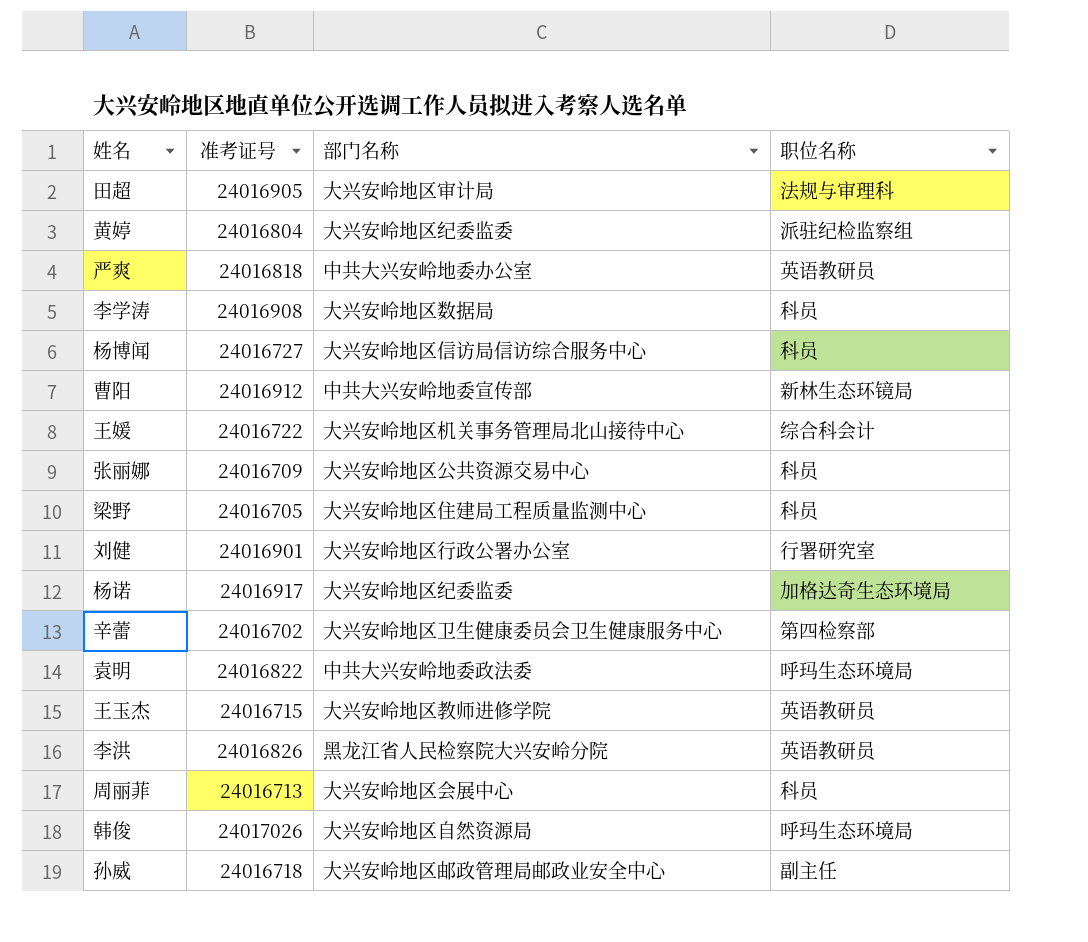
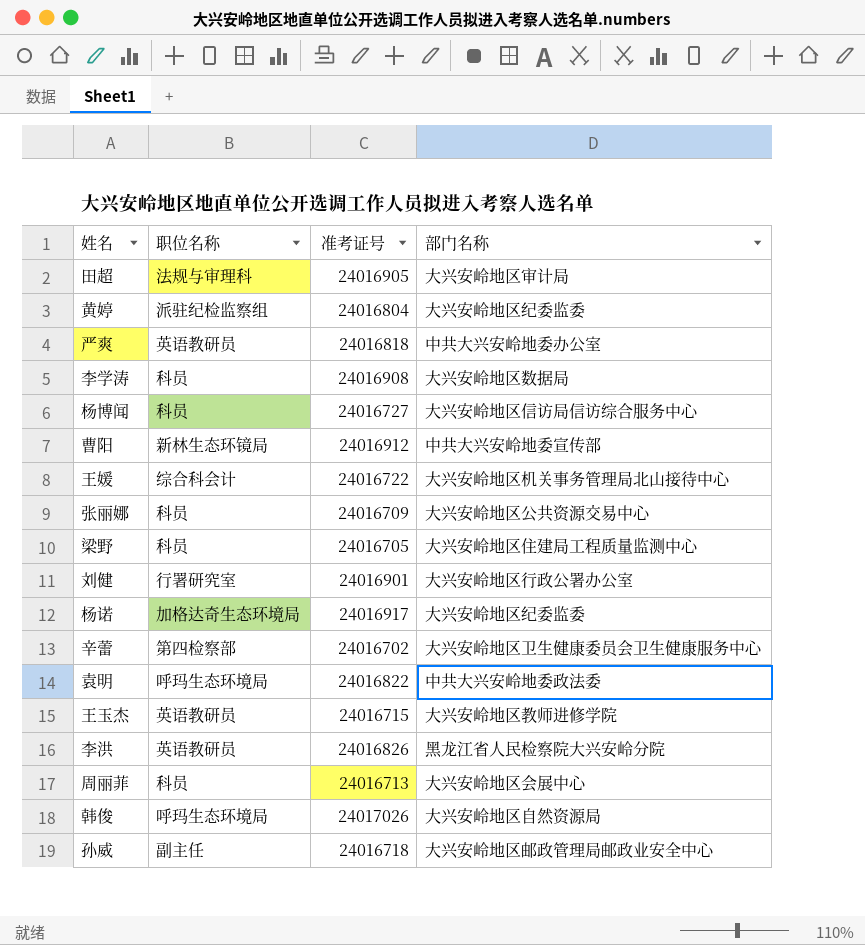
column 职位名称 | position: 4 -> 2

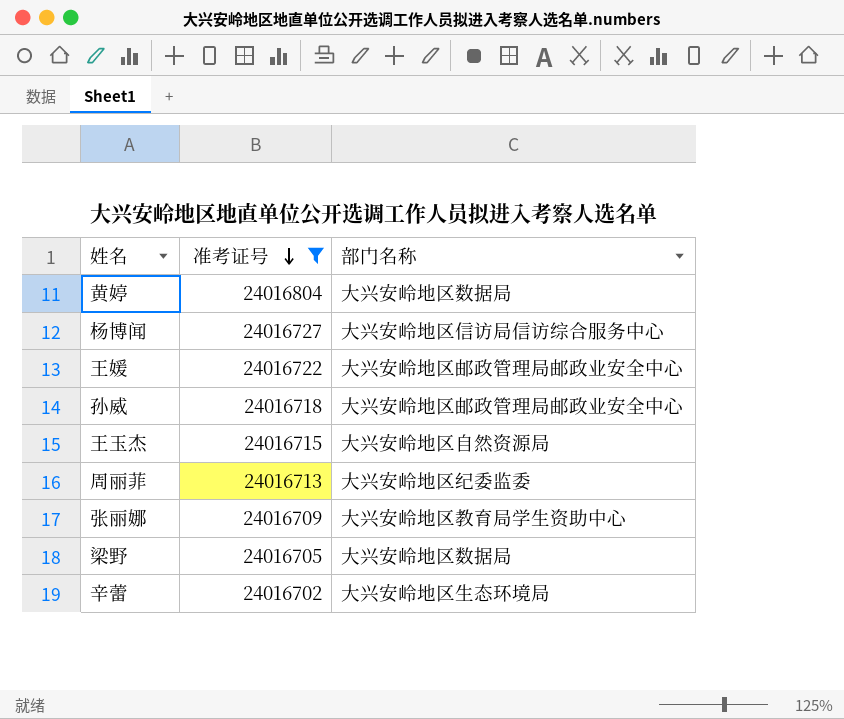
filter: none -> 准考证号 <= 24016804
row order: none -> 准考证号 descending
column 职位名称 | position: 2 -> none
黄婷 | 部门名称: 大兴安岭地区纪委监委 -> 大兴安岭地区数据局
王媛 | 部门名称: 大兴安岭地区机关事务管理局北山接待中心 -> 大兴安岭地区邮政管理局邮政业安全中心
王玉杰 | 部门名称: 大兴安岭地区教师进修学院 -> 大兴安岭地区自然资源局
周丽菲 | 部门名称: 大兴安岭地区会展中心 -> 大兴安岭地区纪委监委
张丽娜 | 部门名称: 大兴安岭地区公共资源交易中心 -> 大兴安岭地区教育局学生资助中心
梁野 | 部门名称: 大兴安岭地区住建局工程质量监测中心 -> 大兴安岭地区数据局
辛蕾 | 部门名称: 大兴安岭地区卫生健康委员会卫生健康服务中心 -> 大兴安岭地区生态环境局

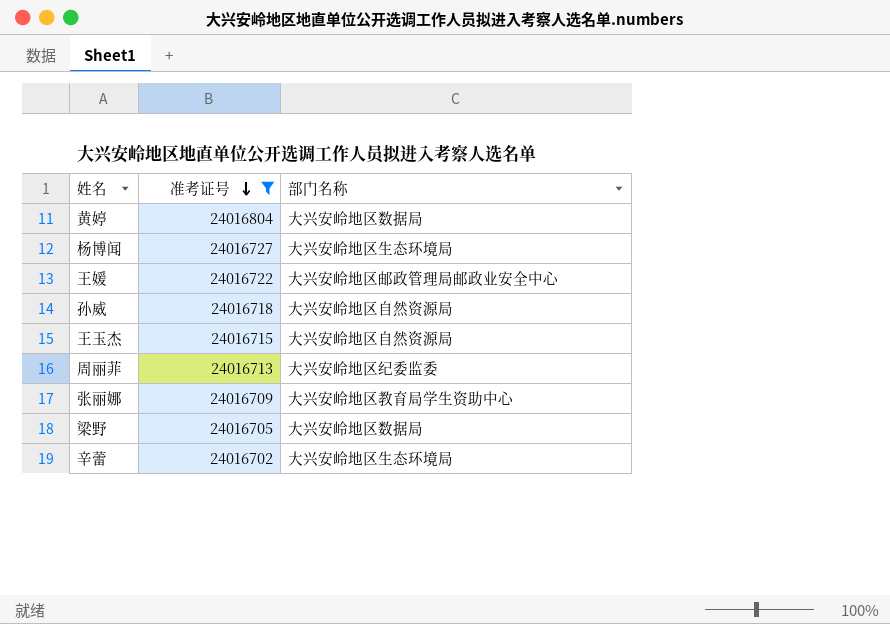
杨博闻 | 部门名称: 大兴安岭地区信访局信访综合服务中心 -> 大兴安岭地区生态环境局
孙威 | 部门名称: 大兴安岭地区邮政管理局邮政业安全中心 -> 大兴安岭地区自然资源局

